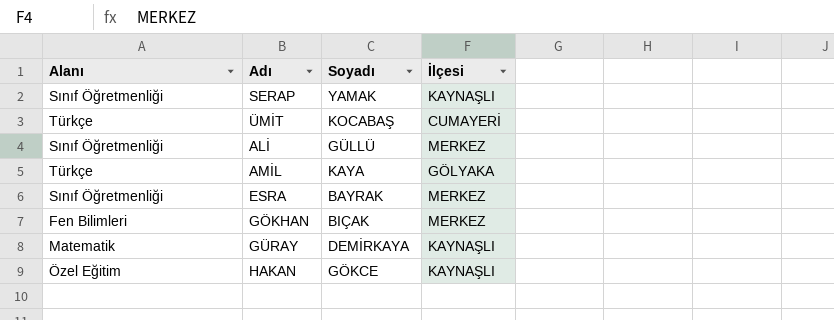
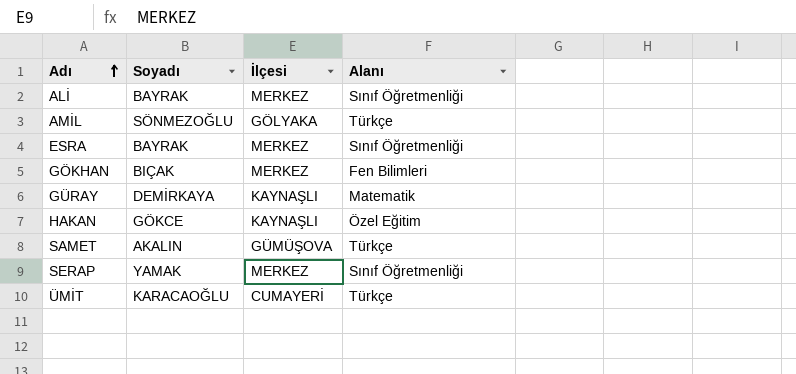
row order: none -> Adı ascending
column Alanı | position: 1 -> 4
ALİ | Soyadı: GÜLLÜ -> BAYRAK
AMİL | Soyadı: KAYA -> SÖNMEZOĞLU
row SAMET: none -> AKALIN | GÜMÜŞOVA | Türkçe
SERAP | İlçesi: KAYNAŞLI -> MERKEZ
ÜMİT | Soyadı: KOCABAŞ -> KARACAOĞLU

